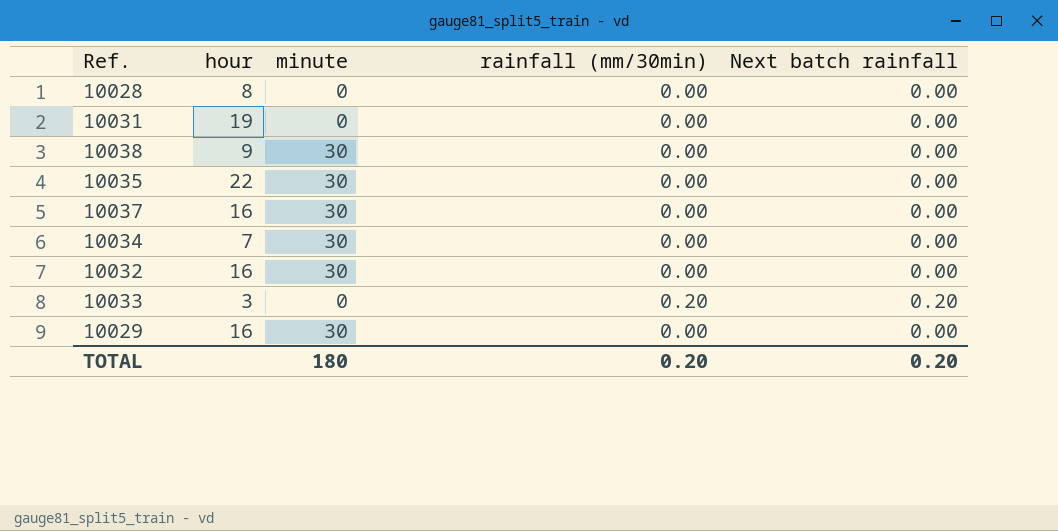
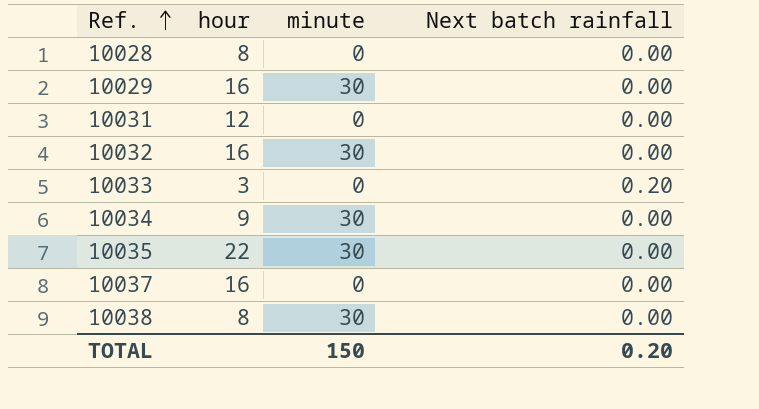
row order: none -> Ref. ascending
column rainfall (mm/30min) | position: 4 -> none
10031 | hour: 19 -> 12
10034 | hour: 7 -> 9
10037 | minute: 30 -> 0
10038 | hour: 9 -> 8
TOTAL | minute: 180 -> 150

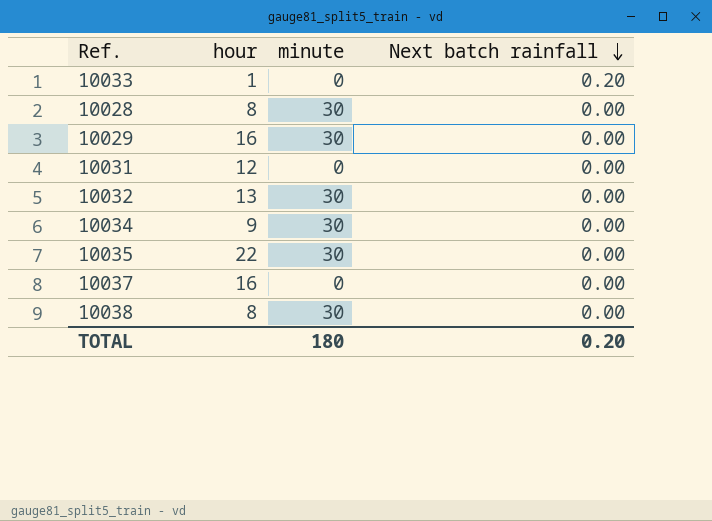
row order: Ref. ascending -> Next batch rainfall descending
10033 | hour: 3 -> 1
10028 | minute: 0 -> 30
10032 | hour: 16 -> 13
TOTAL | minute: 150 -> 180

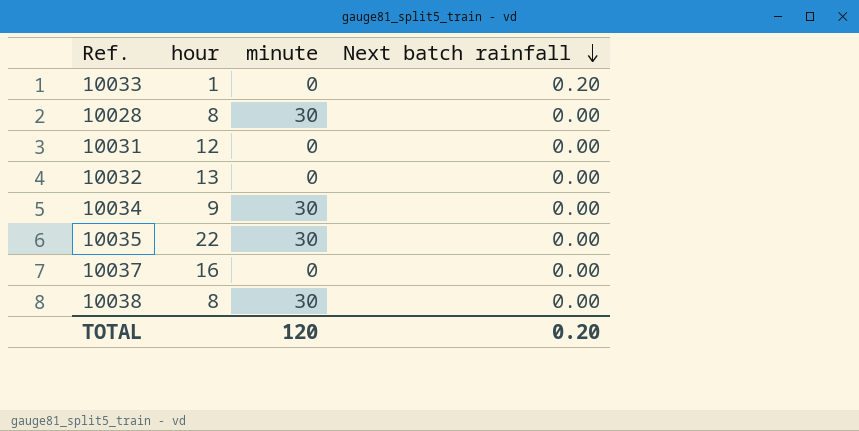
row 10029: 16 | 30 | 0.00 -> none
10032 | minute: 30 -> 0
TOTAL | minute: 180 -> 120

